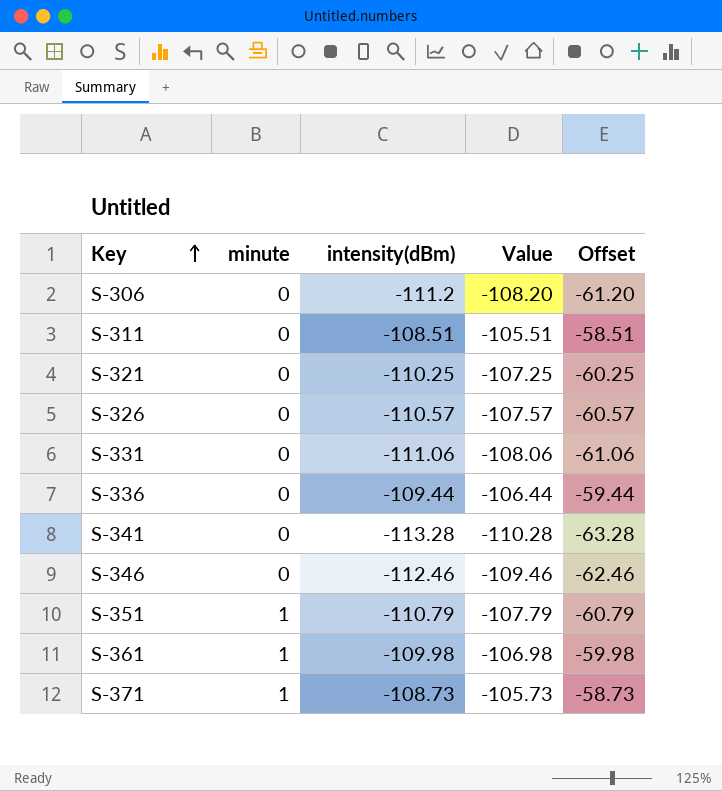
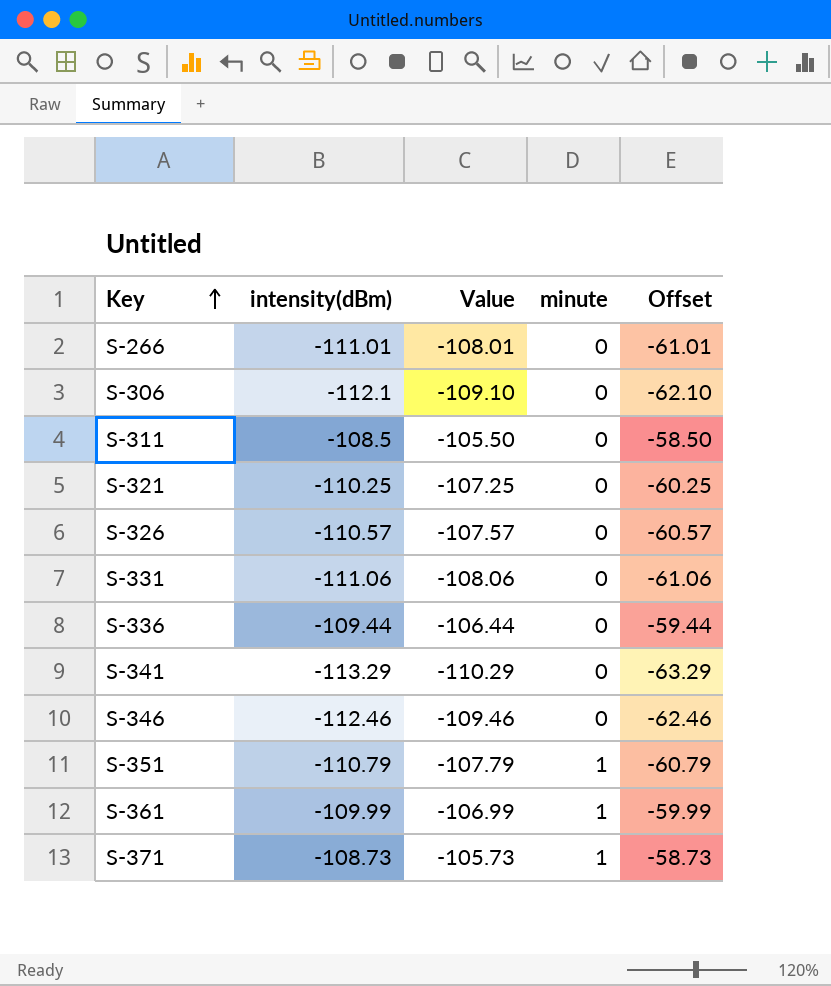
column minute | position: 2 -> 4
row S-266: none -> -111.01 | -108.01 | 0 | -61.01
S-306 | intensity(dBm): -111.2 -> -112.1
S-306 | Value: -108.20 -> -109.10
S-306 | Offset: -61.20 -> -62.10
S-311 | intensity(dBm): -108.51 -> -108.5
S-311 | Value: -105.51 -> -105.50
S-311 | Offset: -58.51 -> -58.50
S-341 | intensity(dBm): -113.28 -> -113.29
S-341 | Value: -110.28 -> -110.29
S-341 | Offset: -63.28 -> -63.29
S-361 | intensity(dBm): -109.98 -> -109.99
S-361 | Value: -106.98 -> -106.99
S-361 | Offset: -59.98 -> -59.99

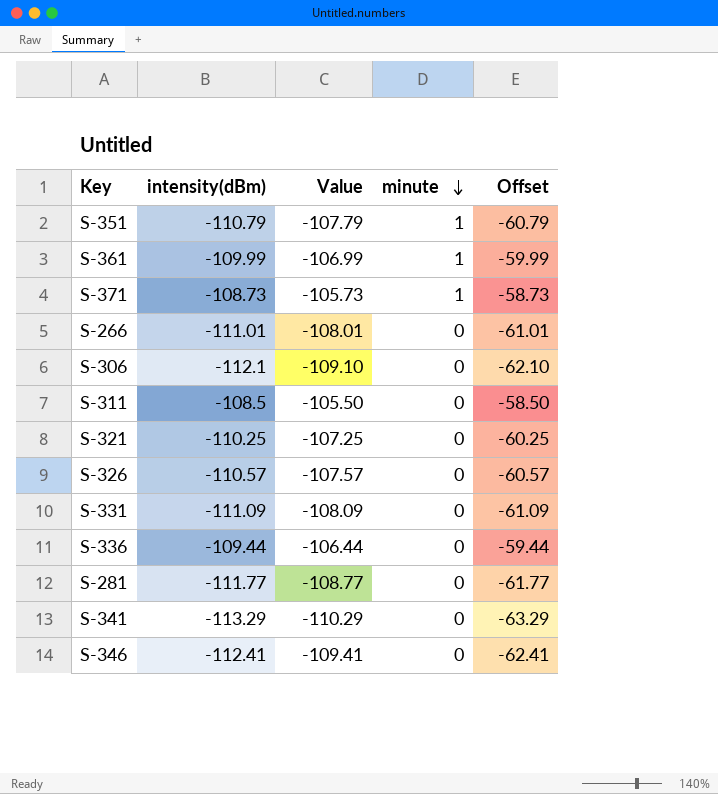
row order: Key ascending -> minute descending
S-331 | intensity(dBm): -111.06 -> -111.09
S-331 | Value: -108.06 -> -108.09
S-331 | Offset: -61.06 -> -61.09
row S-281: none -> -111.77 | -108.77 | 0 | -61.77
S-346 | intensity(dBm): -112.46 -> -112.41
S-346 | Value: -109.46 -> -109.41
S-346 | Offset: -62.46 -> -62.41

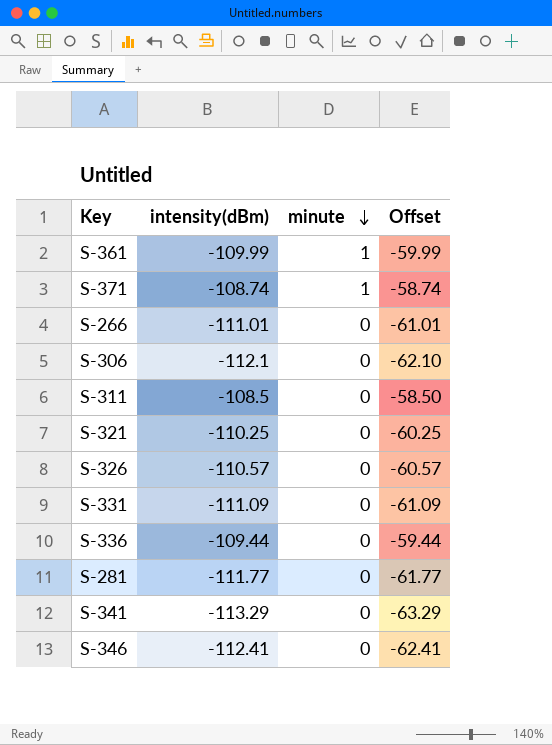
column Value | formula: [intensity(dBm)] + 3 -> none
row S-351: -110.79 | -107.79 | 1 | -60.79 -> none
S-371 | intensity(dBm): -108.73 -> -108.74
S-371 | Offset: -58.73 -> -58.74

